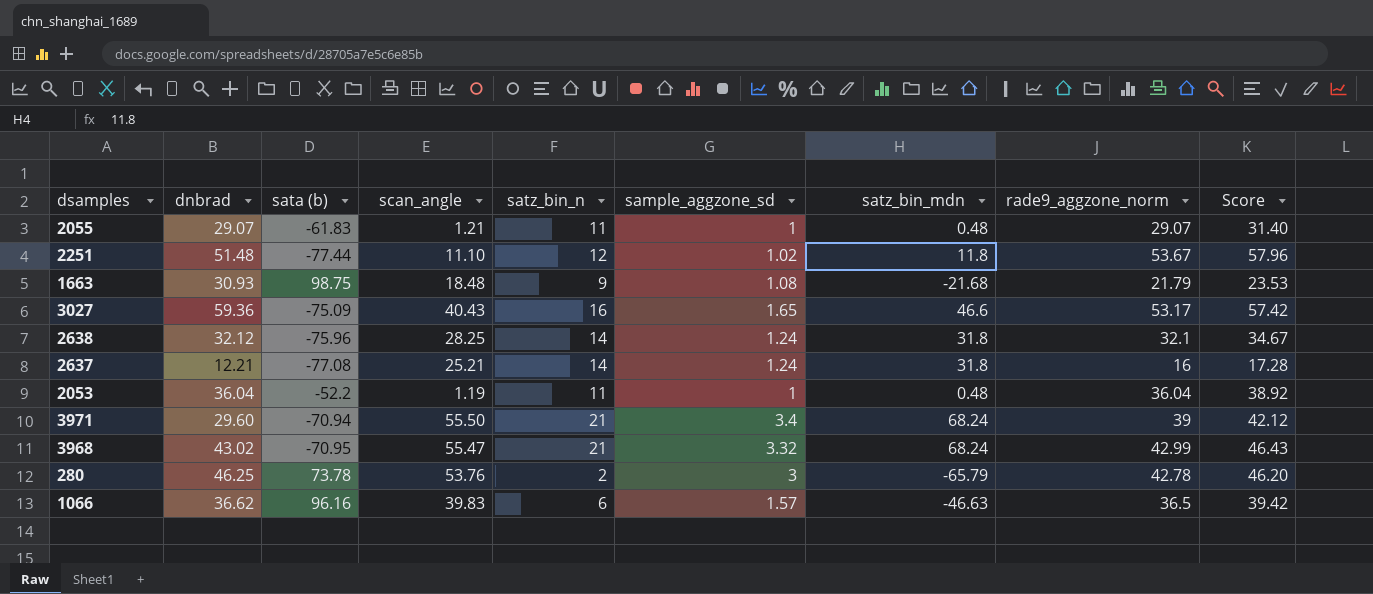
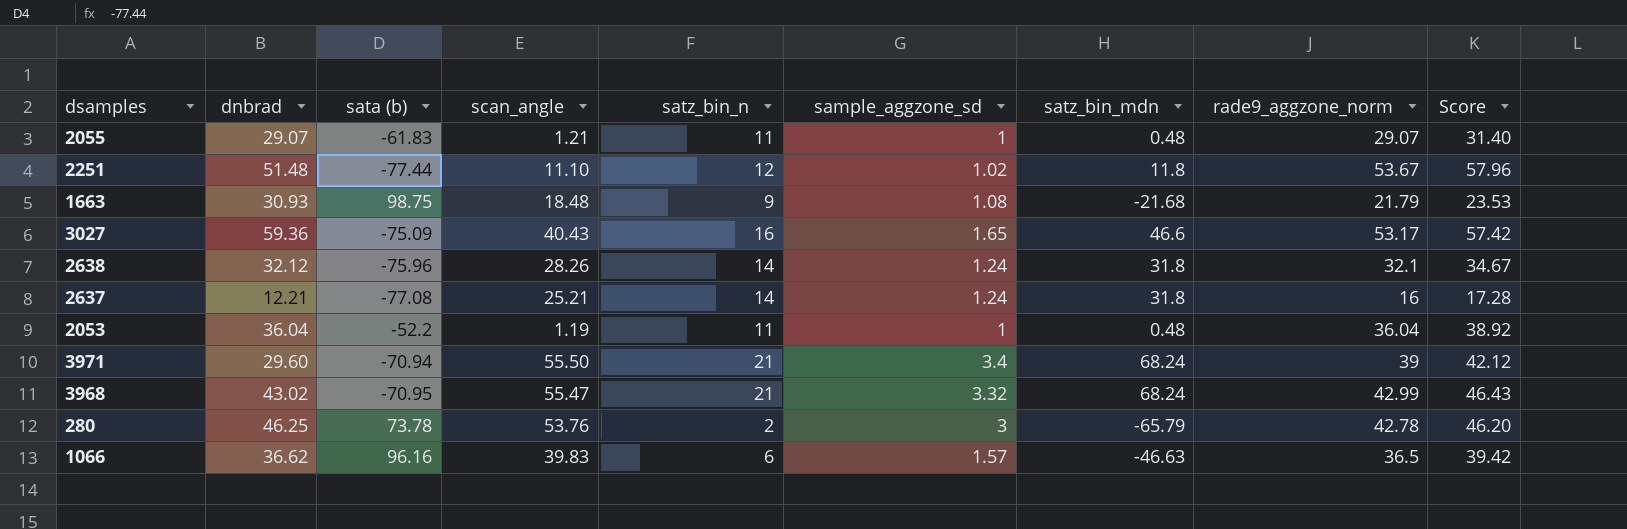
2638 | scan_angle: 28.25 -> 28.26

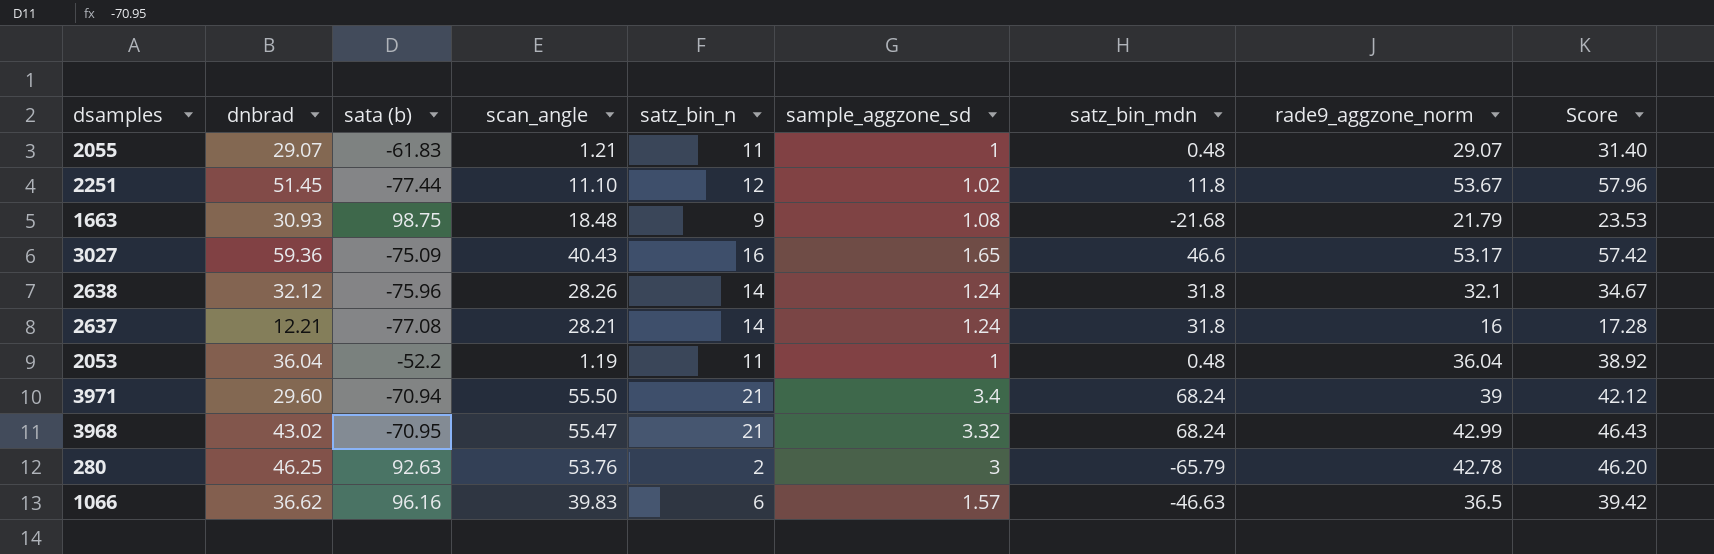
2251 | dnbrad: 51.48 -> 51.45
2637 | scan_angle: 25.21 -> 28.21
280 | sata (b): 73.78 -> 92.63

